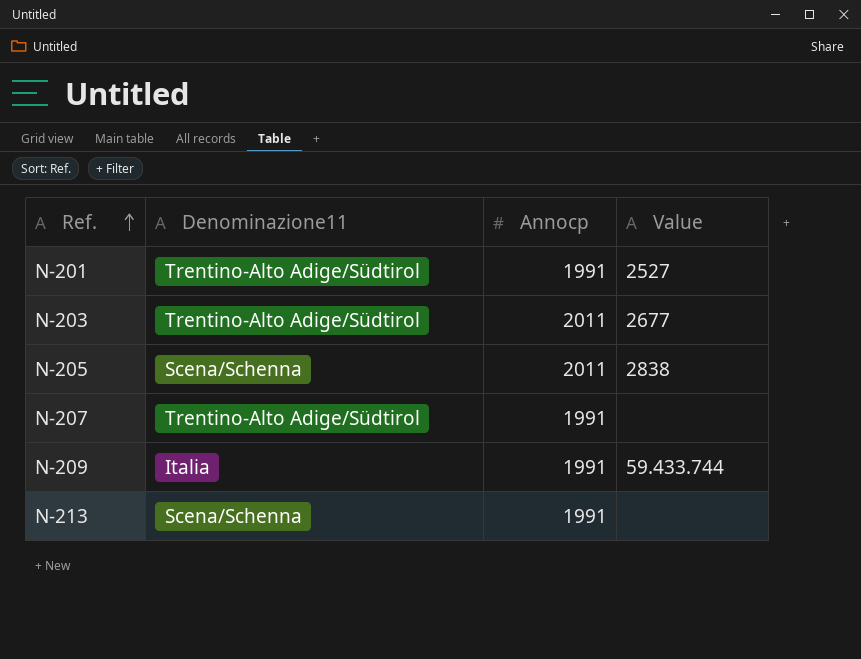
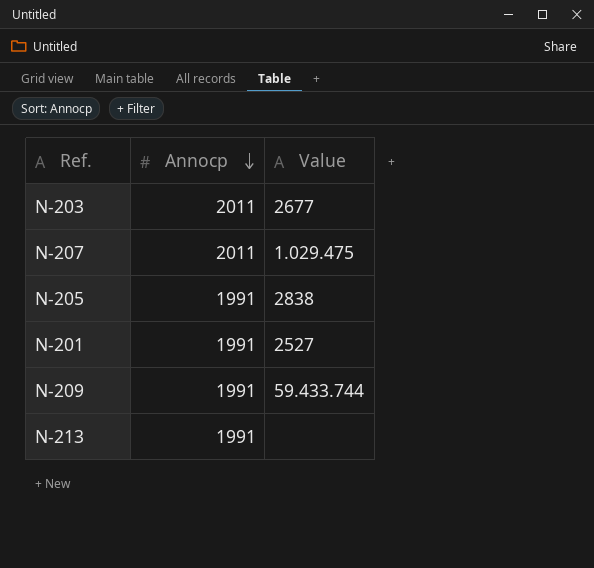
row order: Ref. ascending -> Annocp descending
column Denominazione11 | position: 2 -> none
N-207 | Annocp: 1991 -> 2011
N-207 | Value: none -> 1.029.475
N-205 | Annocp: 2011 -> 1991

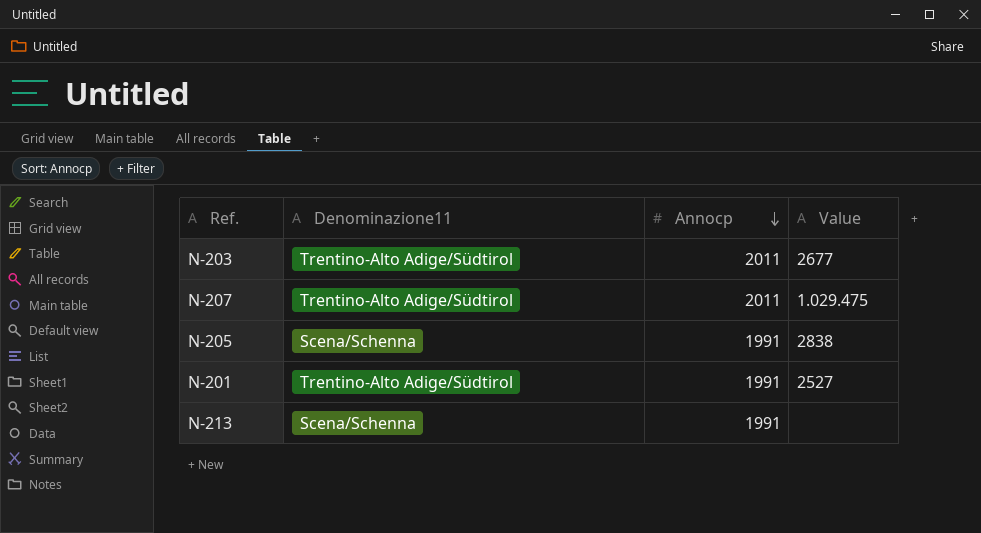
column Denominazione11 | position: none -> 2
row N-209: 1991 | 59.433.744 -> none

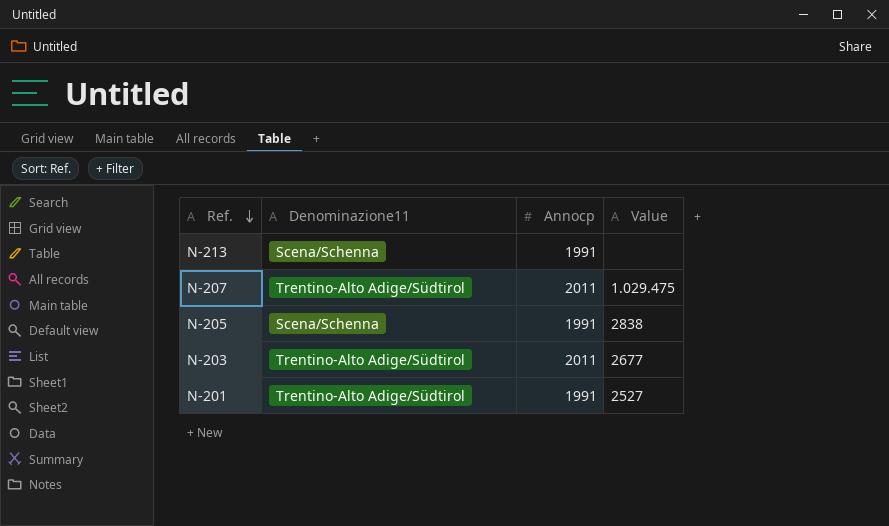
row order: Annocp descending -> Ref. descending

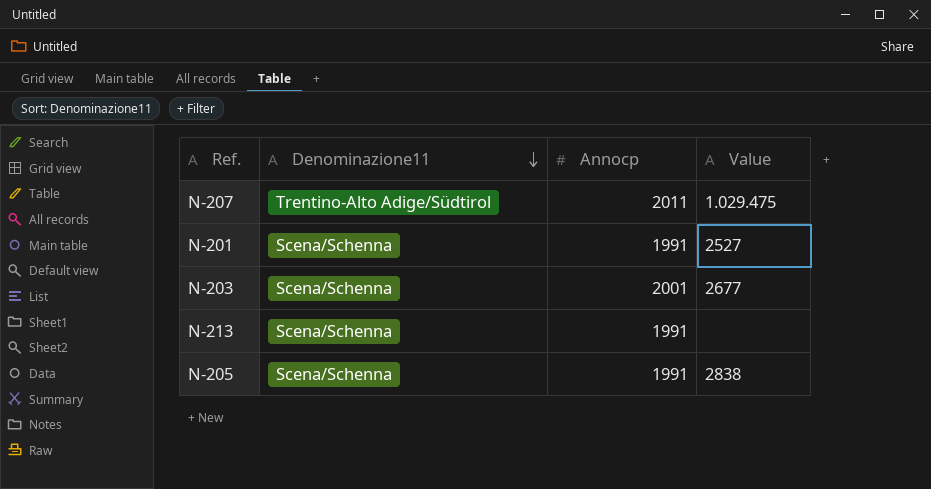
row order: Ref. descending -> Denominazione11 descending
N-201 | Denominazione11: Trentino-Alto Adige/Südtirol -> Scena/Schenna
N-203 | Denominazione11: Trentino-Alto Adige/Südtirol -> Scena/Schenna
N-203 | Annocp: 2011 -> 2001

